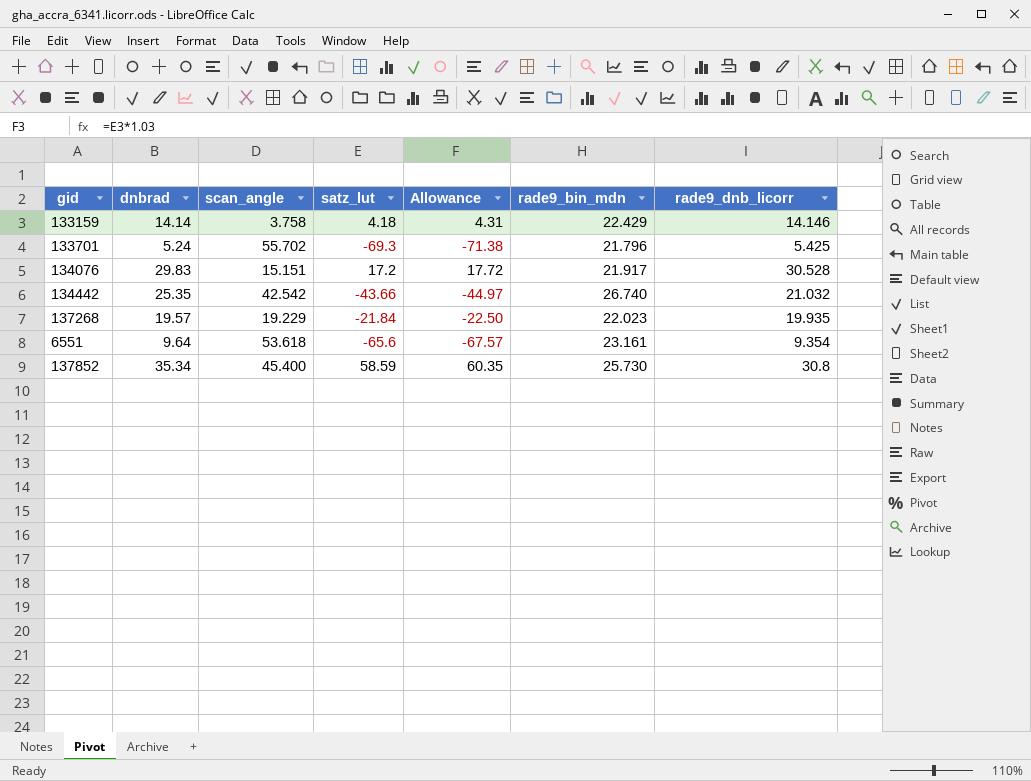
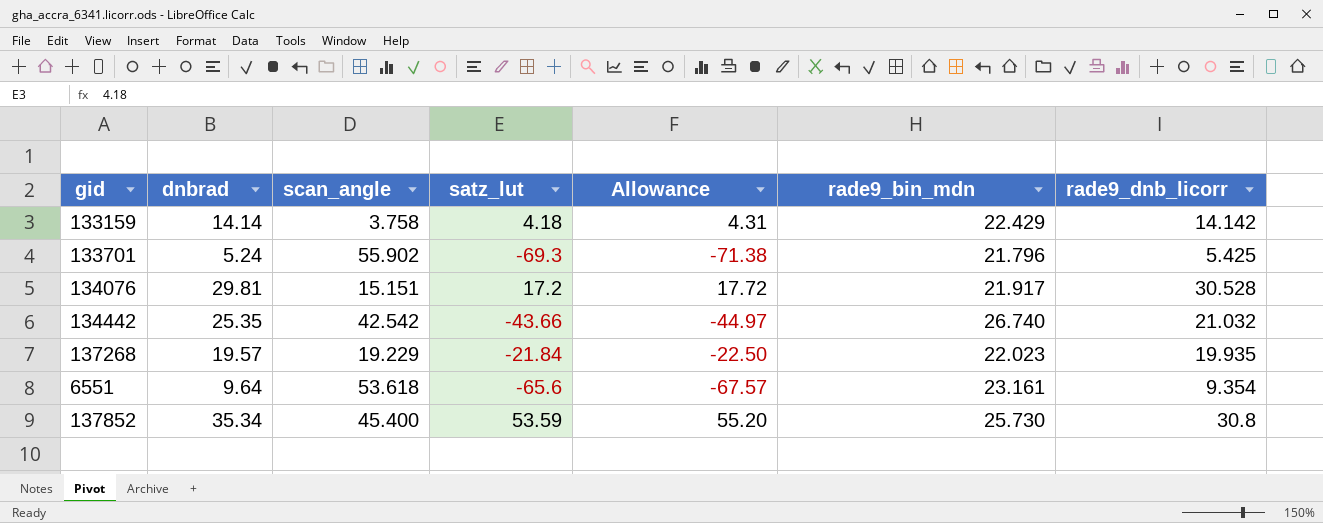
133159 | rade9_dnb_licorr: 14.146 -> 14.142
133701 | scan_angle: 55.702 -> 55.902
134076 | dnbrad: 29.83 -> 29.81
137852 | satz_lut: 58.59 -> 53.59
137852 | Allowance: 60.35 -> 55.20

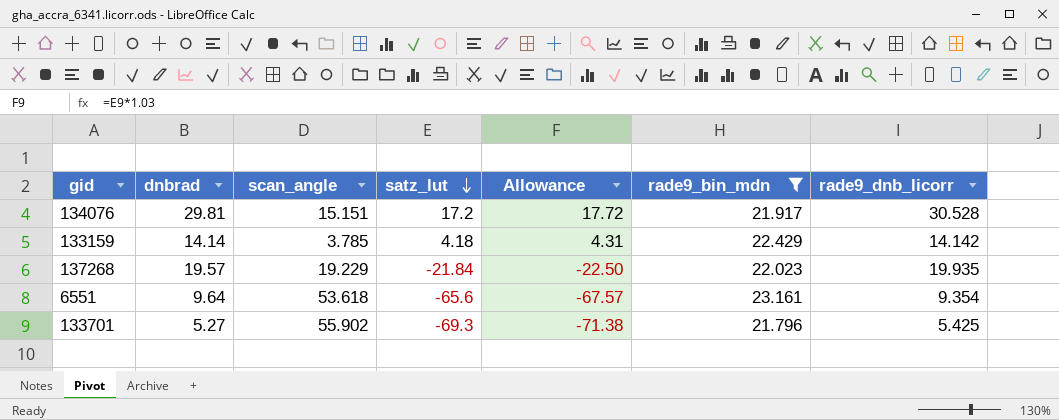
filter: none -> rade9_bin_mdn <= 23.161
row order: none -> satz_lut descending
133159 | scan_angle: 3.758 -> 3.785
133701 | dnbrad: 5.24 -> 5.27

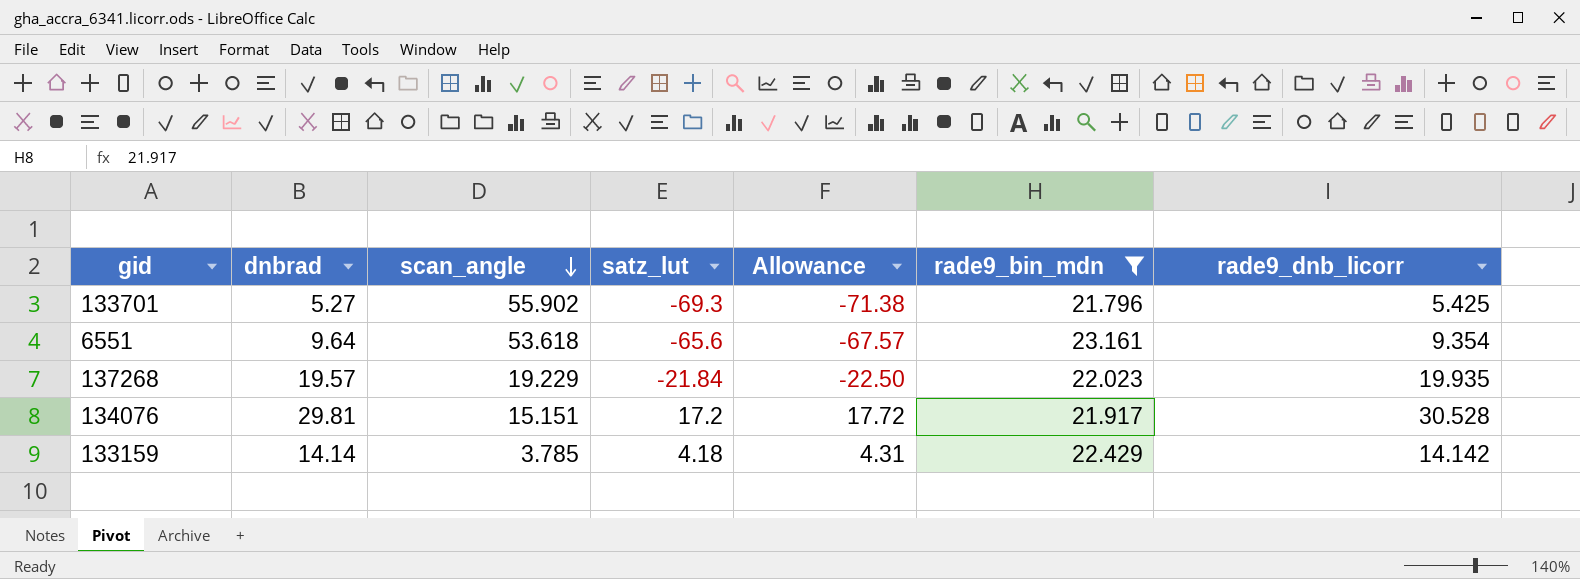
row order: satz_lut descending -> scan_angle descending

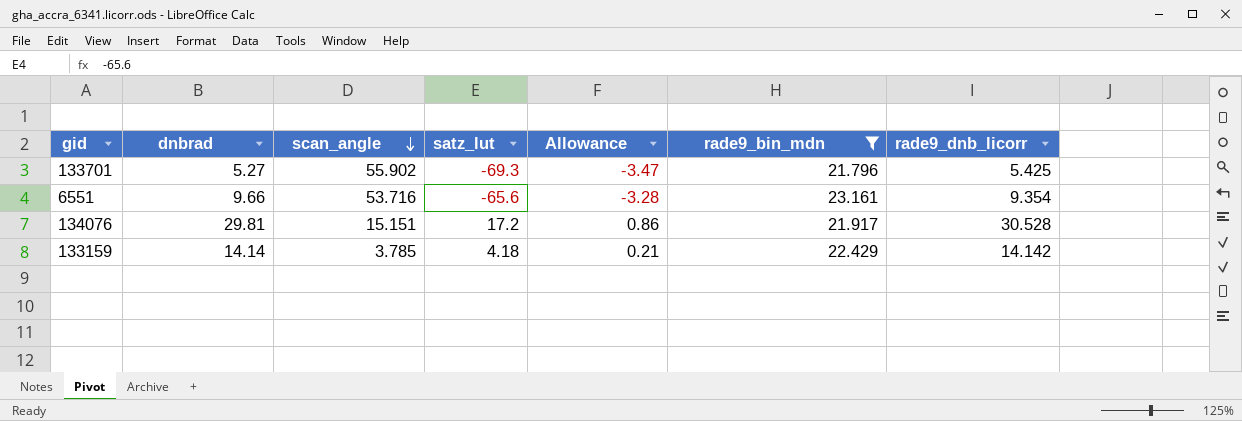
column Allowance | formula: [satz_lut] * 1.03 -> [satz_lut] * 0.05
row 137268: 19.57 | 19.229 | -21.84 | -22.50 | 22.023 | 19.935 -> none
6551 | dnbrad: 9.64 -> 9.66
6551 | scan_angle: 53.618 -> 53.716

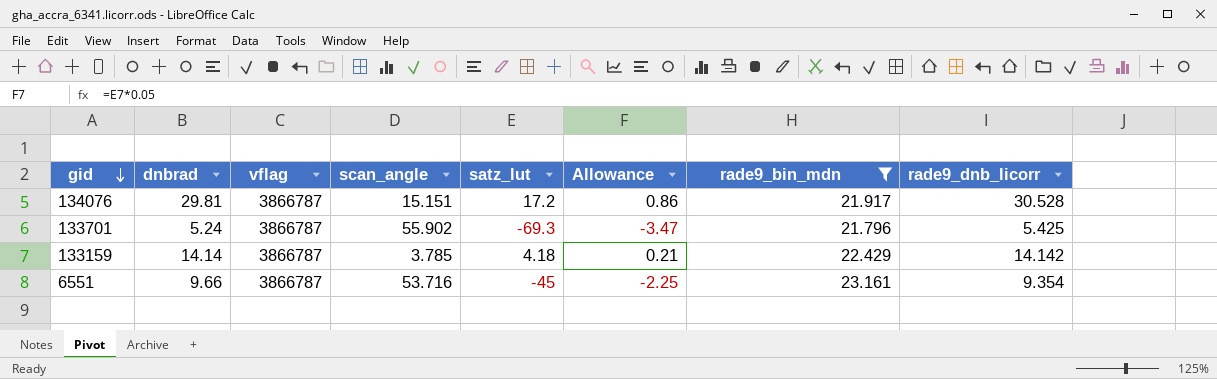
row order: scan_angle descending -> gid descending
column vflag | position: none -> 3
133701 | dnbrad: 5.27 -> 5.24
6551 | satz_lut: -65.6 -> -45
6551 | Allowance: -3.28 -> -2.25

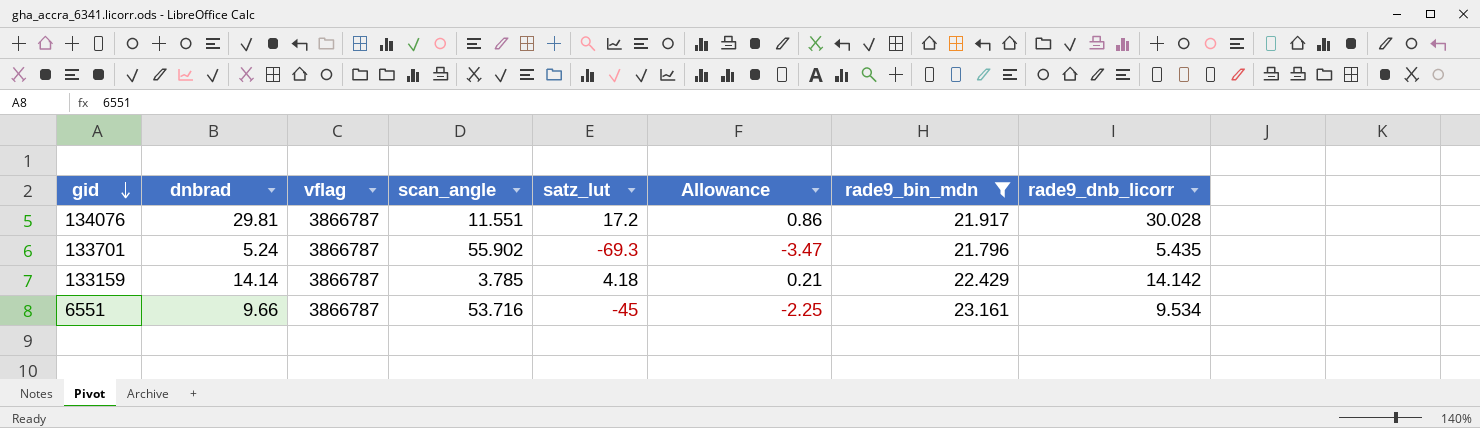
134076 | scan_angle: 15.151 -> 11.551
134076 | rade9_dnb_licorr: 30.528 -> 30.028
133701 | rade9_dnb_licorr: 5.425 -> 5.435
6551 | rade9_dnb_licorr: 9.354 -> 9.534

